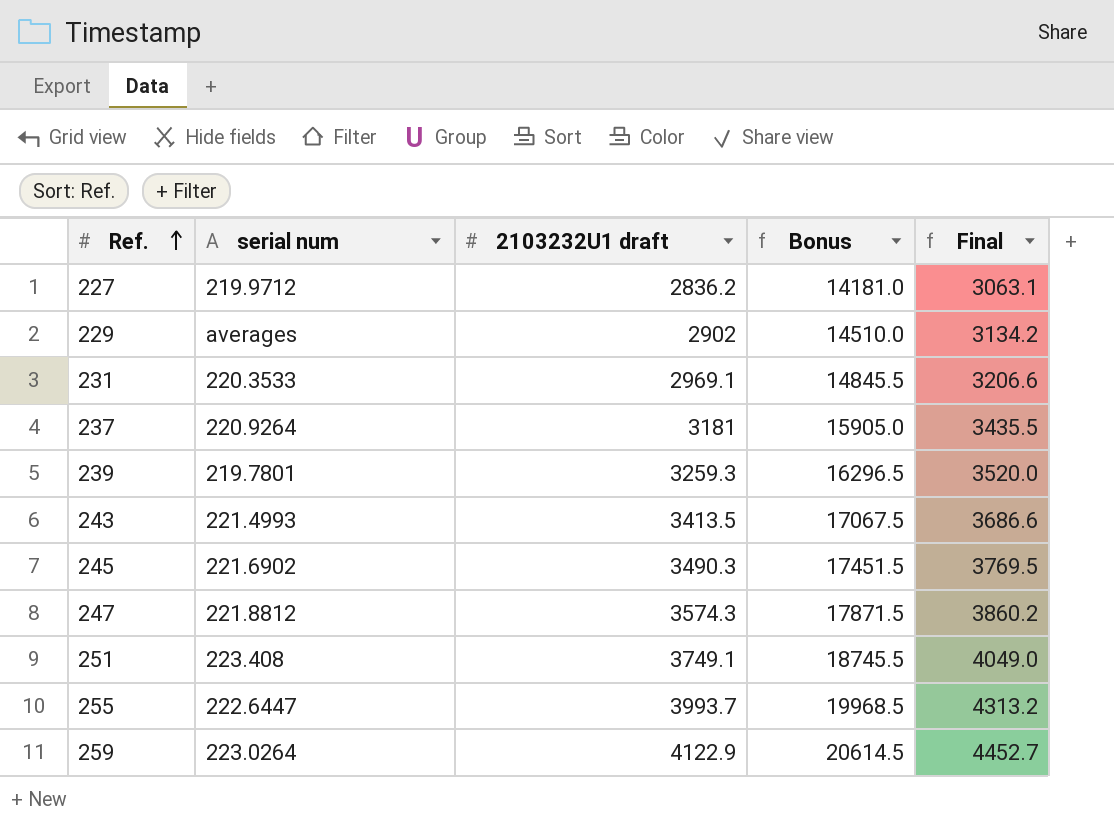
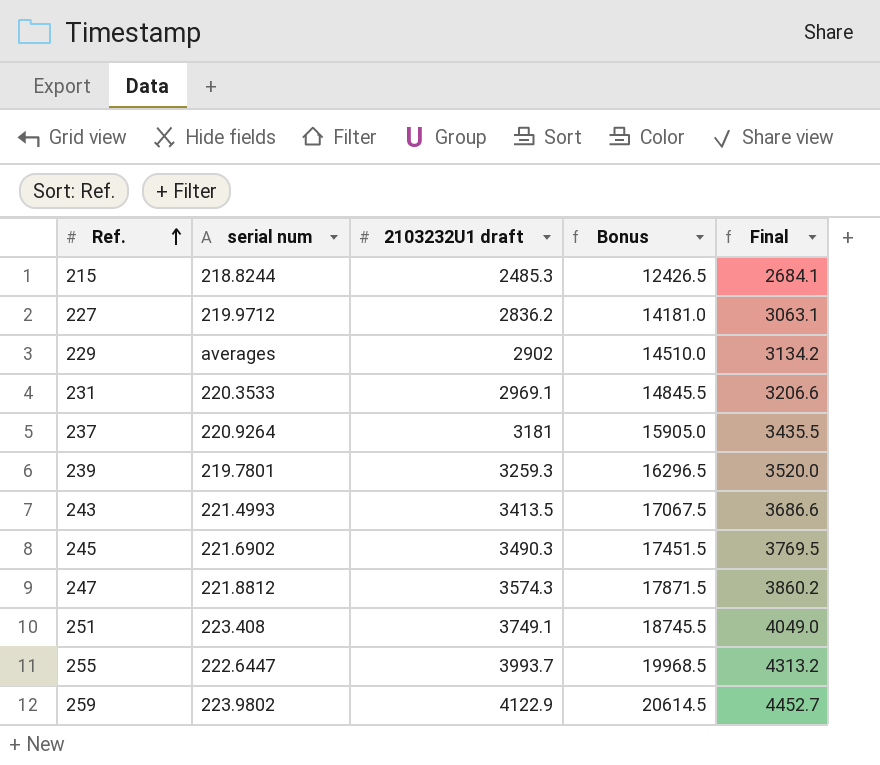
row 215: none -> 218.8244 | 2485.3 | 12426.5 | 2684.1
259 | serial num: 223.0264 -> 223.9802

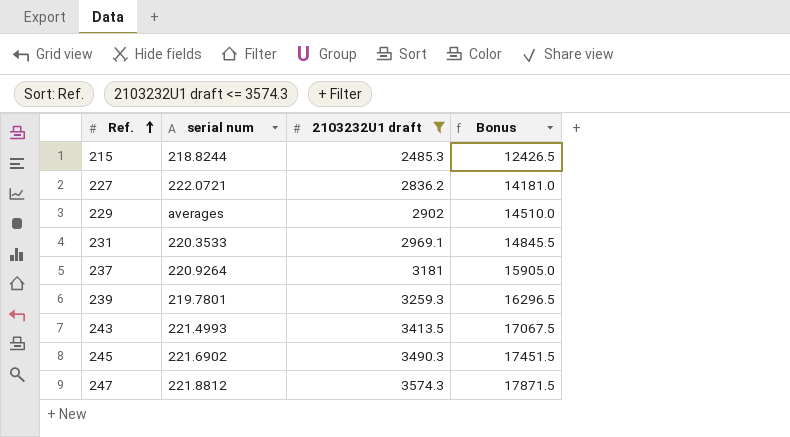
filter: none -> 2103232U1 draft <= 3574.3
column Final | formula: [2103232U1 draft] * 1.08 -> none
227 | serial num: 219.9712 -> 222.0721

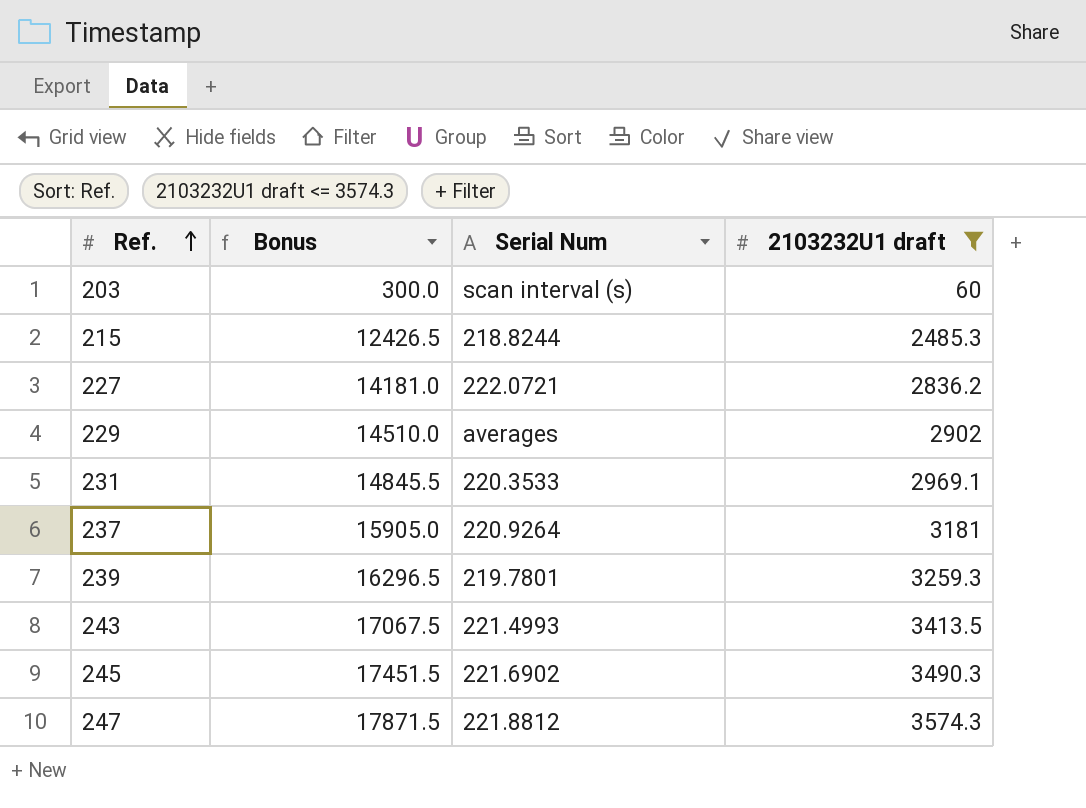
column Bonus | position: 4 -> 2
column name: serial num -> Serial Num
row 203: none -> 300.0 | scan interval (s) | 60

